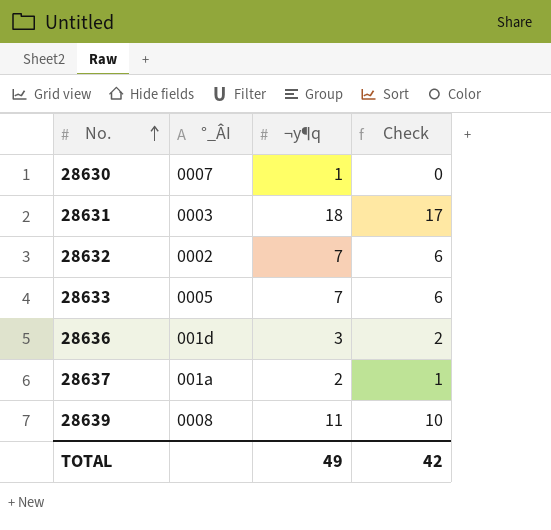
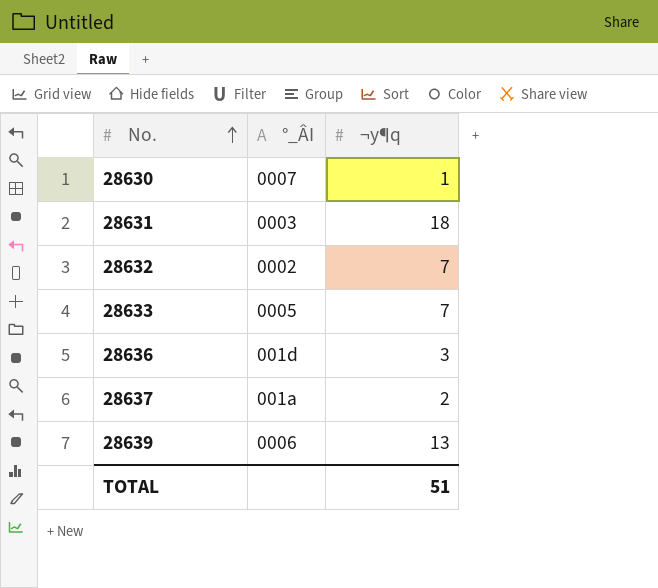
column Check | formula: [¬y¶q] - 1 -> none
28639 | °_ÂI: 0008 -> 0006
28639 | ¬y¶q: 11 -> 13
TOTAL | ¬y¶q: 49 -> 51

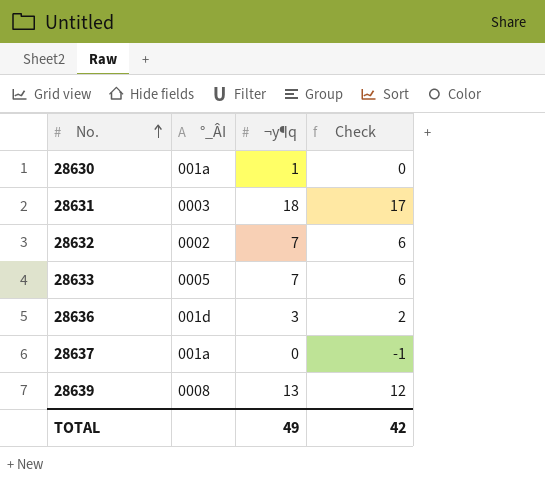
column Check | formula: none -> [¬y¶q] - 1
28630 | °_ÂI: 0007 -> 001a
28637 | ¬y¶q: 2 -> 0
28639 | °_ÂI: 0006 -> 0008
TOTAL | ¬y¶q: 51 -> 49

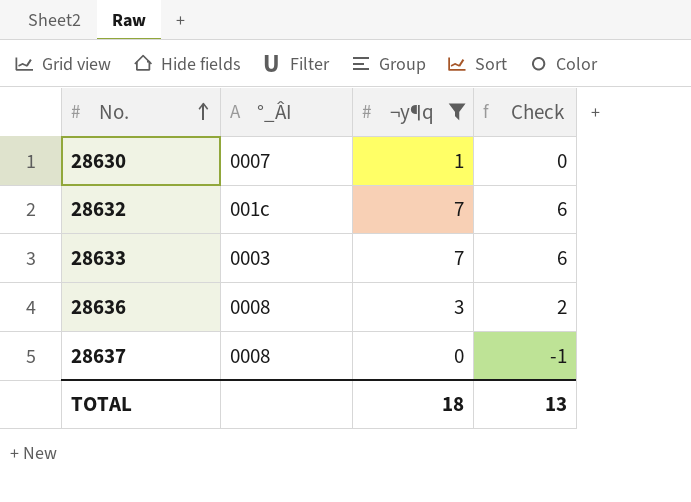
filter: none -> ¬y¶q <= 7
28630 | °_ÂI: 001a -> 0007
28632 | °_ÂI: 0002 -> 001c
28633 | °_ÂI: 0005 -> 0003
28636 | °_ÂI: 001d -> 0008
28637 | °_ÂI: 001a -> 0008
TOTAL | ¬y¶q: 49 -> 18
TOTAL | Check: 42 -> 13

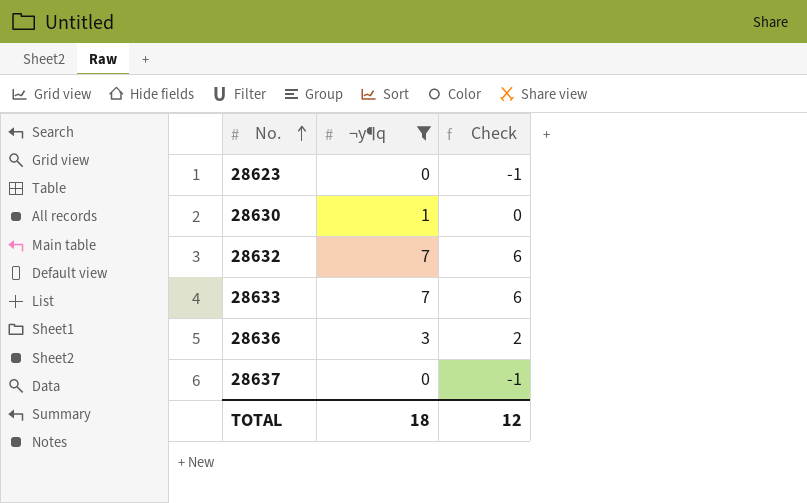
column °_ÂI | position: 2 -> none
row 28623: none -> 0 | -1
TOTAL | Check: 13 -> 12

